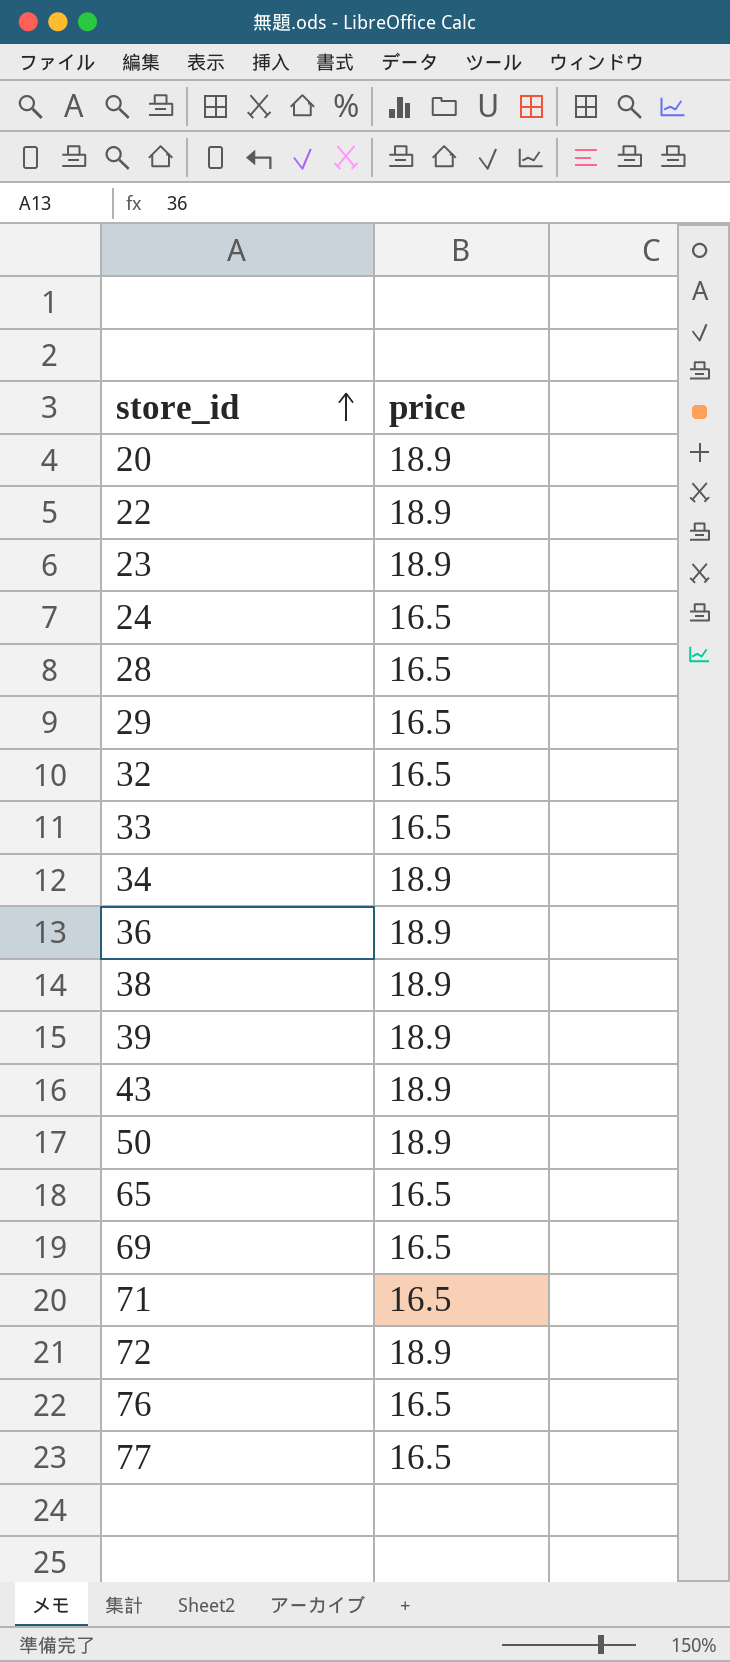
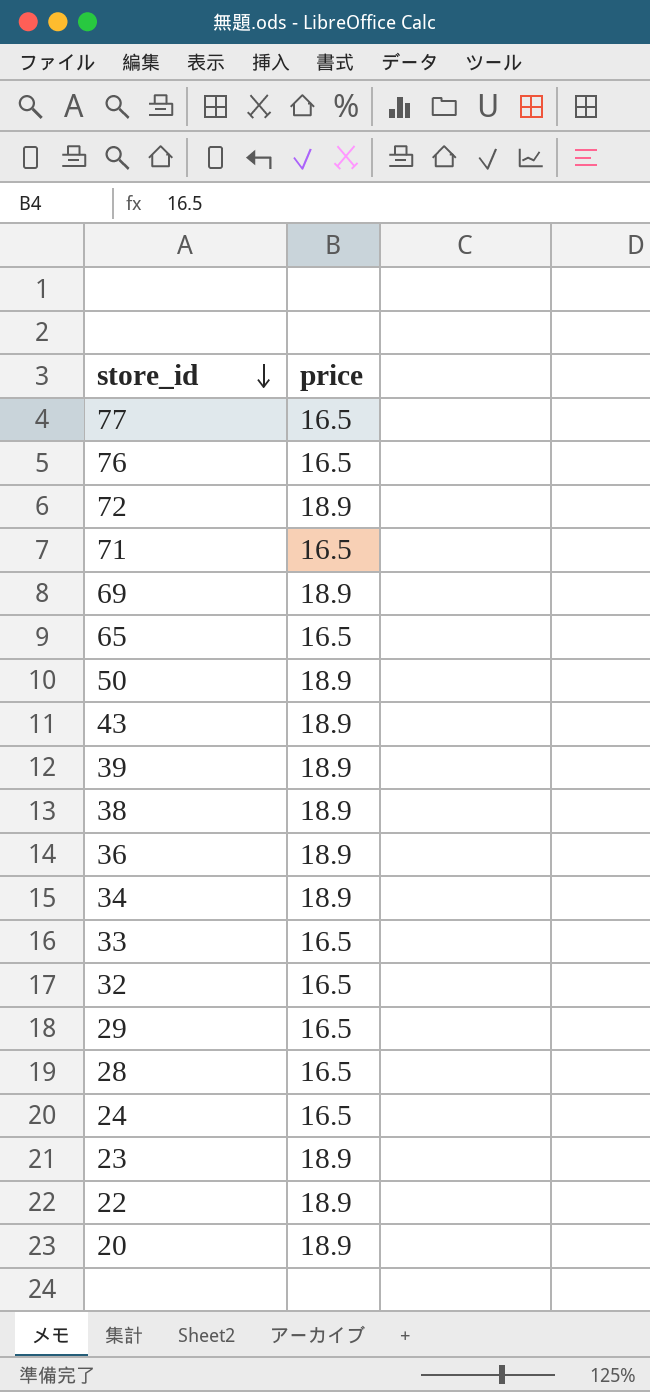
row order: store_id ascending -> store_id descending
69 | price: 16.5 -> 18.9

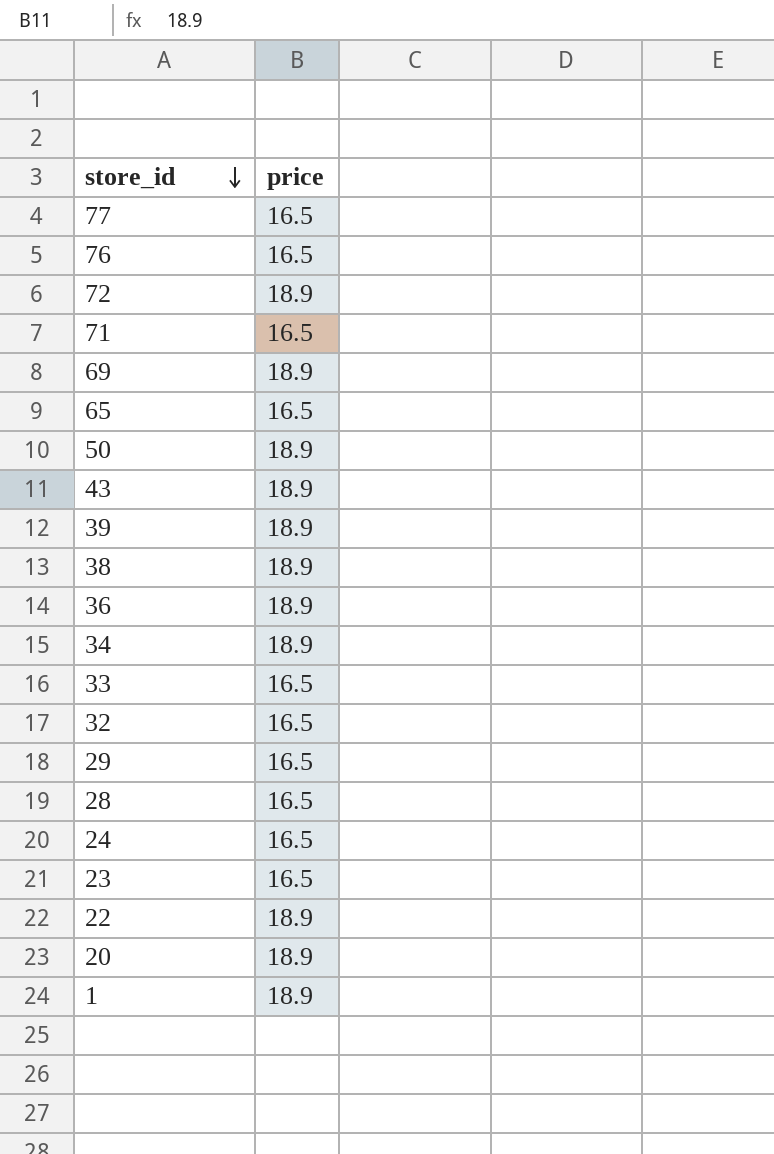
23 | price: 18.9 -> 16.5
row 1: none -> 18.9

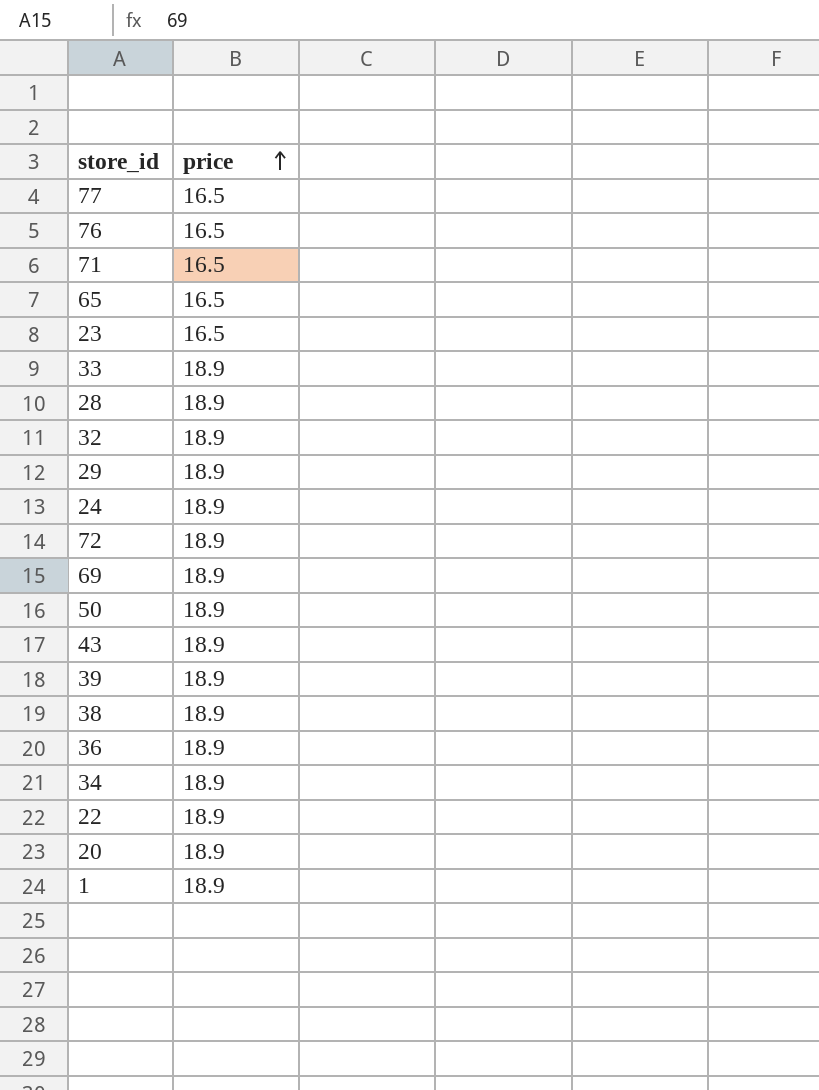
row order: store_id descending -> price ascending
33 | price: 16.5 -> 18.9
28 | price: 16.5 -> 18.9
32 | price: 16.5 -> 18.9
29 | price: 16.5 -> 18.9
24 | price: 16.5 -> 18.9

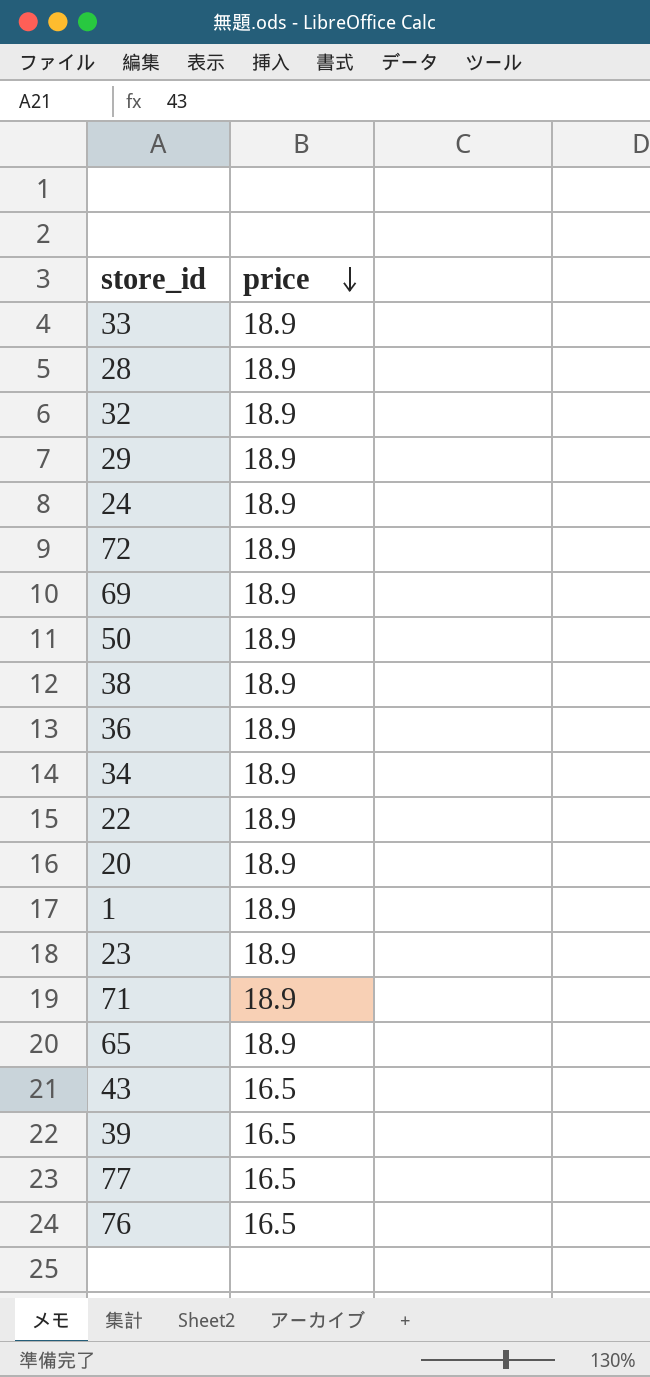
row order: price ascending -> price descending
23 | price: 16.5 -> 18.9
71 | price: 16.5 -> 18.9
65 | price: 16.5 -> 18.9
43 | price: 18.9 -> 16.5
39 | price: 18.9 -> 16.5

